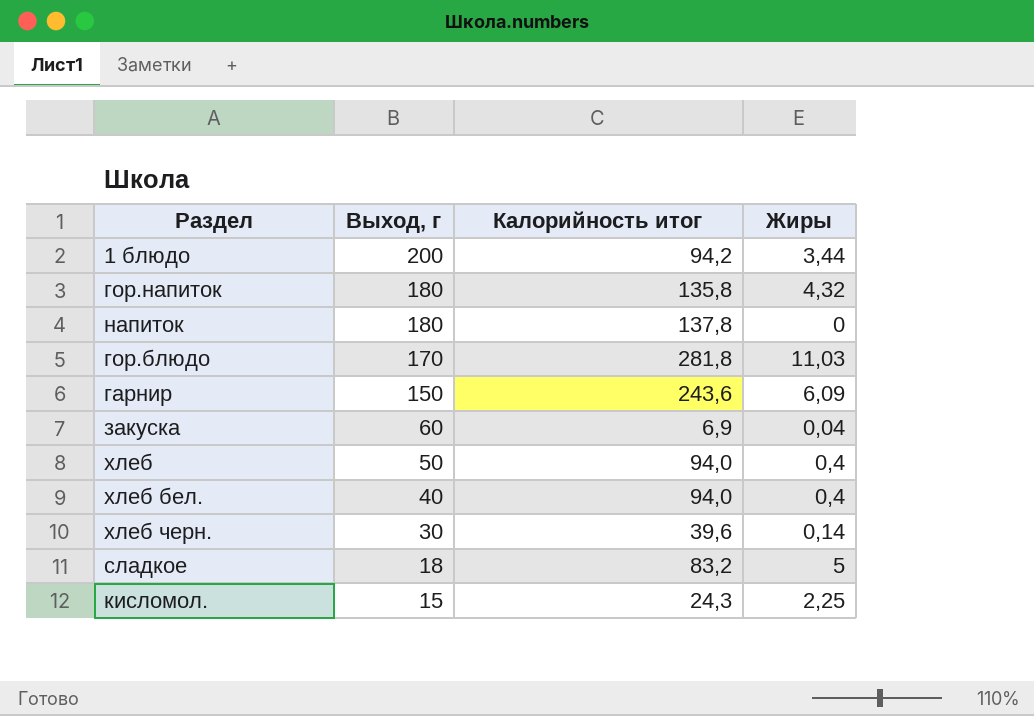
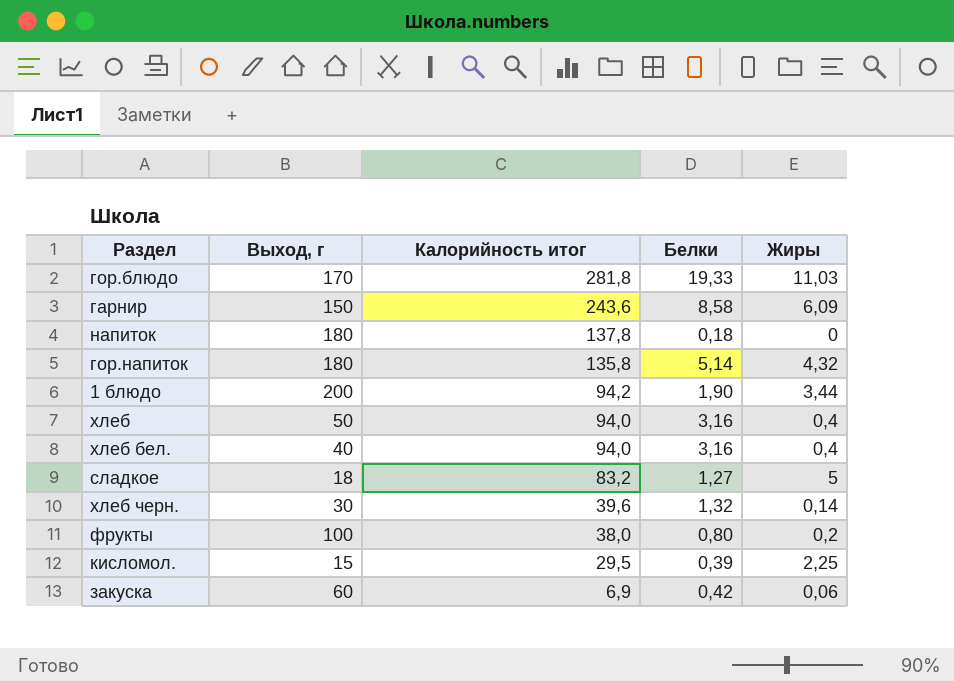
row order: Выход, г descending -> Калорийность итог descending
column Белки | position: none -> 4
row фрукты: none -> 100 | 38,0 | 0,80 | 0,2
кисломол. | Калорийность итог: 24,3 -> 29,5
закуска | Жиры: 0,04 -> 0,06

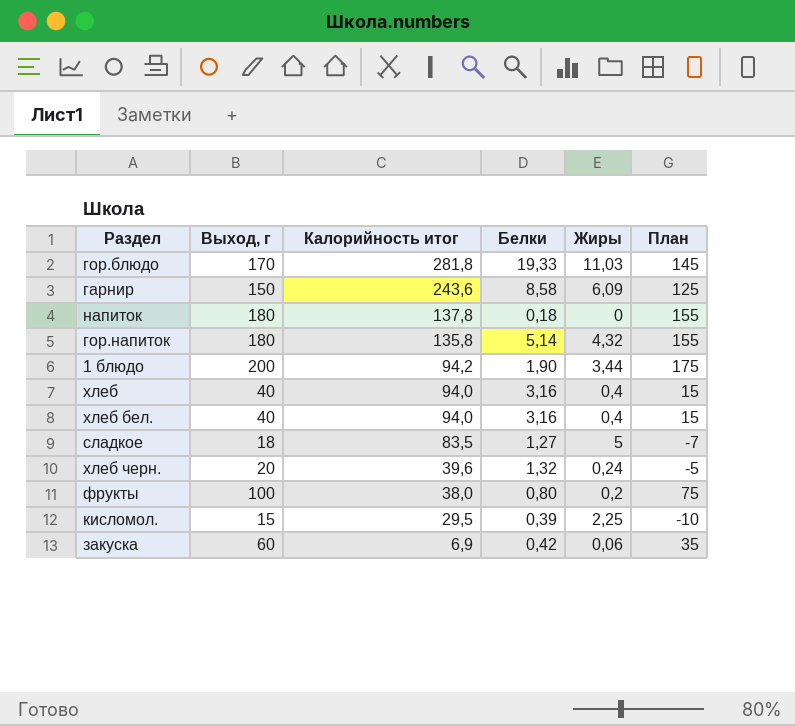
column План | formula: none -> [Выход, г] - 25
хлеб | Выход, г: 50 -> 40
сладкое | Калорийность итог: 83,2 -> 83,5
хлеб черн. | Выход, г: 30 -> 20
хлеб черн. | Жиры: 0,14 -> 0,24

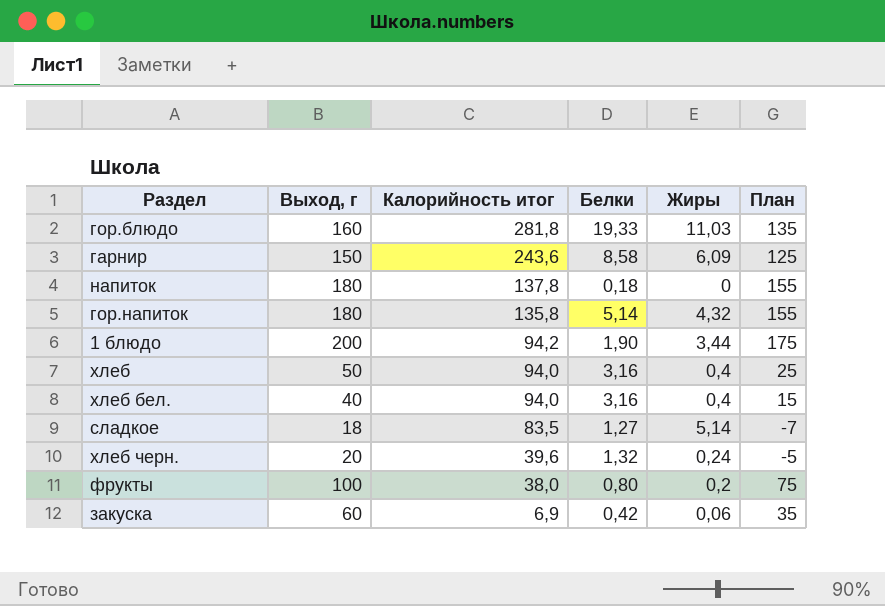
row кисломол.: 15 | 29,5 | 0,39 | 2,25 | -10 -> none
гор.блюдо | Выход, г: 170 -> 160
гор.блюдо | План: 145 -> 135
хлеб | Выход, г: 40 -> 50
хлеб | План: 15 -> 25
сладкое | Жиры: 5 -> 5,14

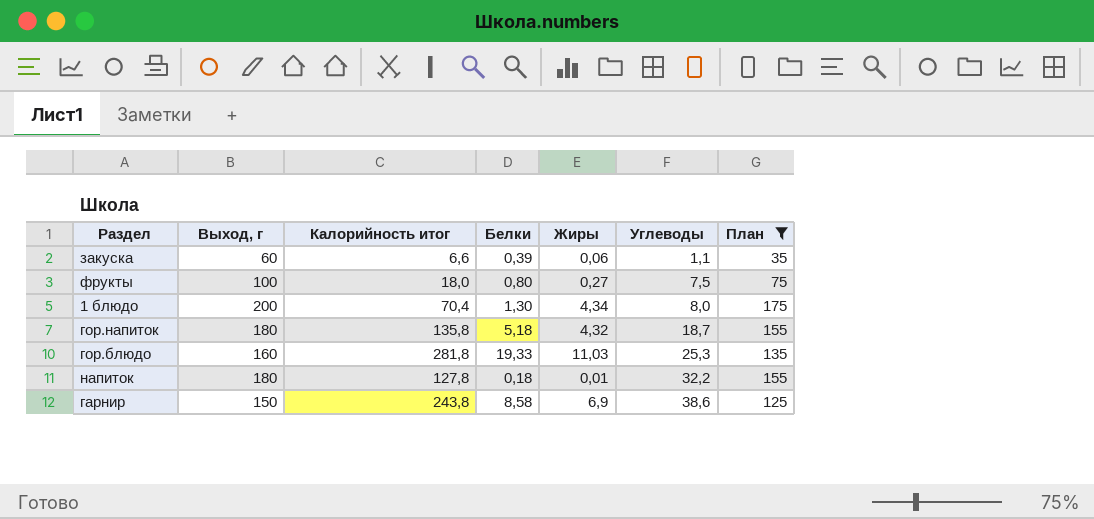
filter: none -> План >= 35
row order: Калорийность итог descending -> Углеводы ascending
column Углеводы | position: none -> 6
закуска | Калорийность итог: 6,9 -> 6,6
закуска | Белки: 0,42 -> 0,39
фрукты | Калорийность итог: 38,0 -> 18,0
фрукты | Жиры: 0,2 -> 0,27
1 блюдо | Калорийность итог: 94,2 -> 70,4
1 блюдо | Белки: 1,90 -> 1,30
1 блюдо | Жиры: 3,44 -> 4,34
гор.напиток | Белки: 5,14 -> 5,18
напиток | Калорийность итог: 137,8 -> 127,8
напиток | Жиры: 0 -> 0,01
гарнир | Калорийность итог: 243,6 -> 243,8
гарнир | Жиры: 6,09 -> 6,9

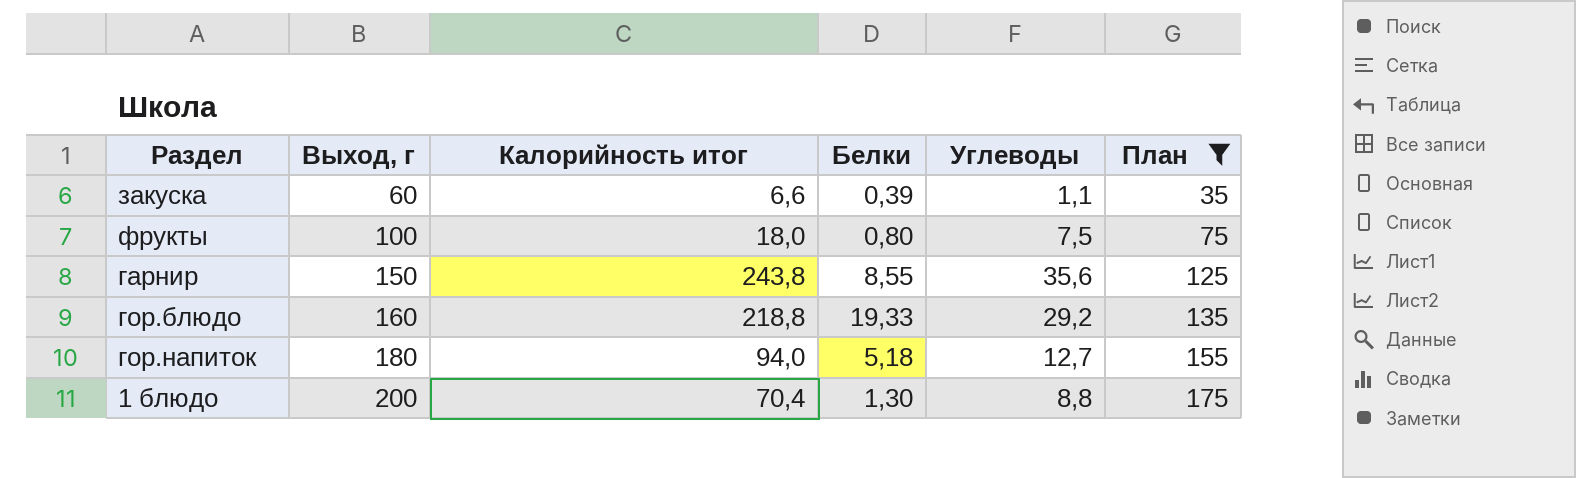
row order: Углеводы ascending -> Выход, г ascending
column Жиры | position: 5 -> none
row напиток: 180 | 127,8 | 0,18 | 0,01 | 32,2 | 155 -> none
гарнир | Белки: 8,58 -> 8,55
гарнир | Углеводы: 38,6 -> 35,6
гор.блюдо | Калорийность итог: 281,8 -> 218,8
гор.блюдо | Углеводы: 25,3 -> 29,2
гор.напиток | Калорийность итог: 135,8 -> 94,0
гор.напиток | Углеводы: 18,7 -> 12,7
1 блюдо | Углеводы: 8,0 -> 8,8

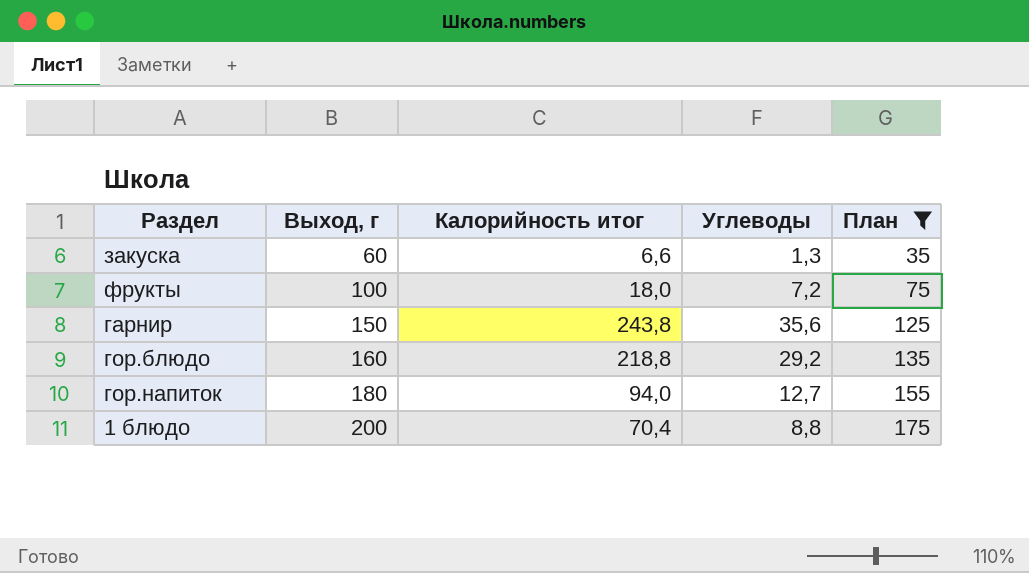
column Белки | position: 4 -> none
закуска | Углеводы: 1,1 -> 1,3
фрукты | Углеводы: 7,5 -> 7,2

